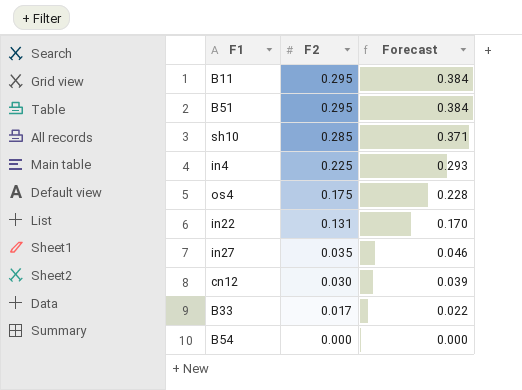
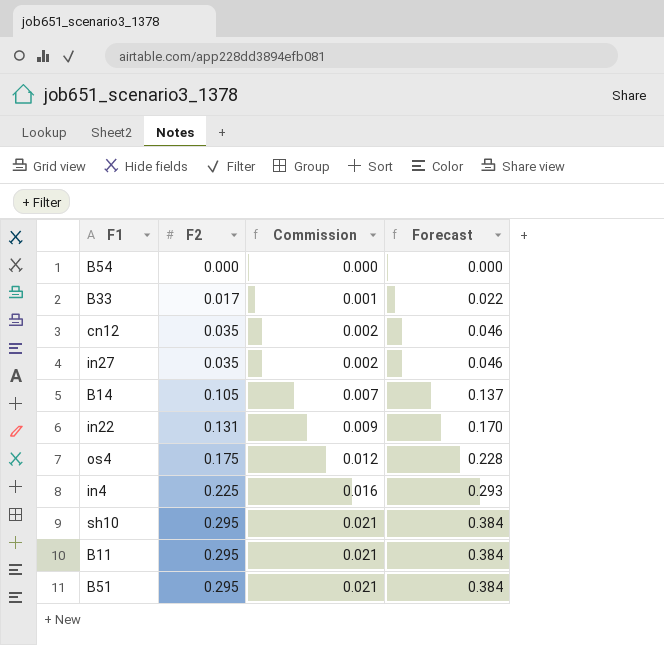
row order: F2 descending -> F2 ascending
column Commission | formula: none -> [F2] * 0.07
cn12 | F2: 0.030 -> 0.035
cn12 | Forecast: 0.039 -> 0.046
row B14: none -> 0.105 | 0.007 | 0.137
sh10 | F2: 0.285 -> 0.295
sh10 | Forecast: 0.371 -> 0.384

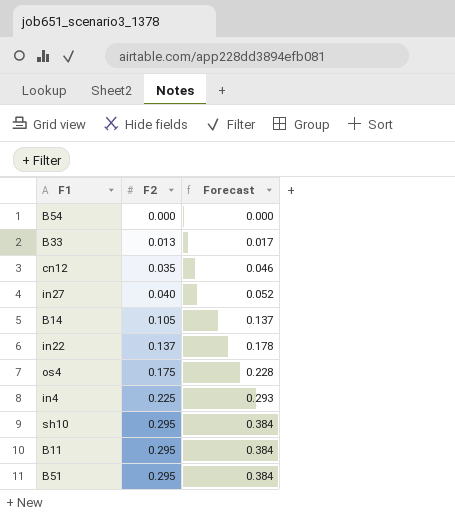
column Commission | formula: [F2] * 0.07 -> none
B33 | F2: 0.017 -> 0.013
B33 | Forecast: 0.022 -> 0.017
in27 | F2: 0.035 -> 0.040
in27 | Forecast: 0.046 -> 0.052
in22 | F2: 0.131 -> 0.137
in22 | Forecast: 0.170 -> 0.178

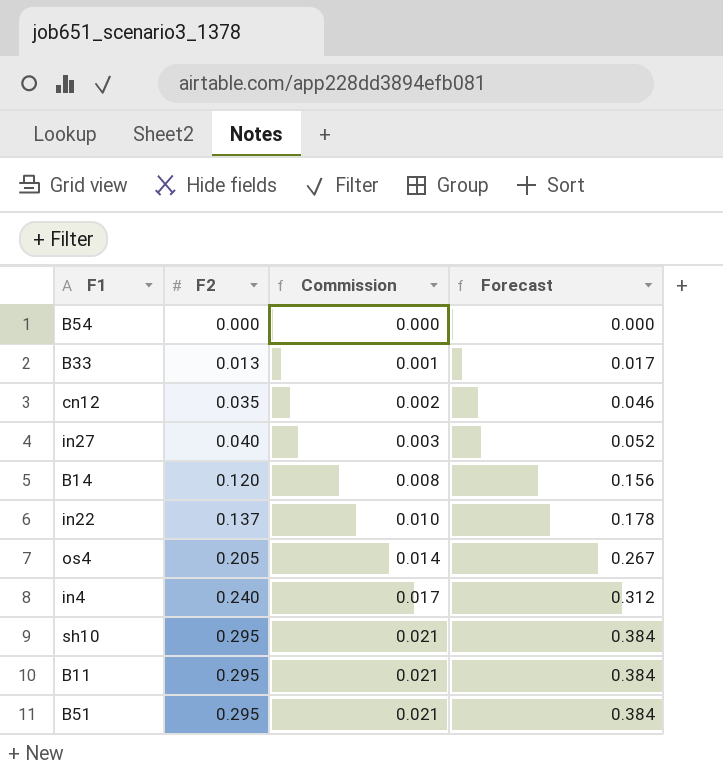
column Commission | formula: none -> [F2] * 0.07
B14 | F2: 0.105 -> 0.120
B14 | Forecast: 0.137 -> 0.156
os4 | F2: 0.175 -> 0.205
os4 | Forecast: 0.228 -> 0.267
in4 | F2: 0.225 -> 0.240
in4 | Forecast: 0.293 -> 0.312

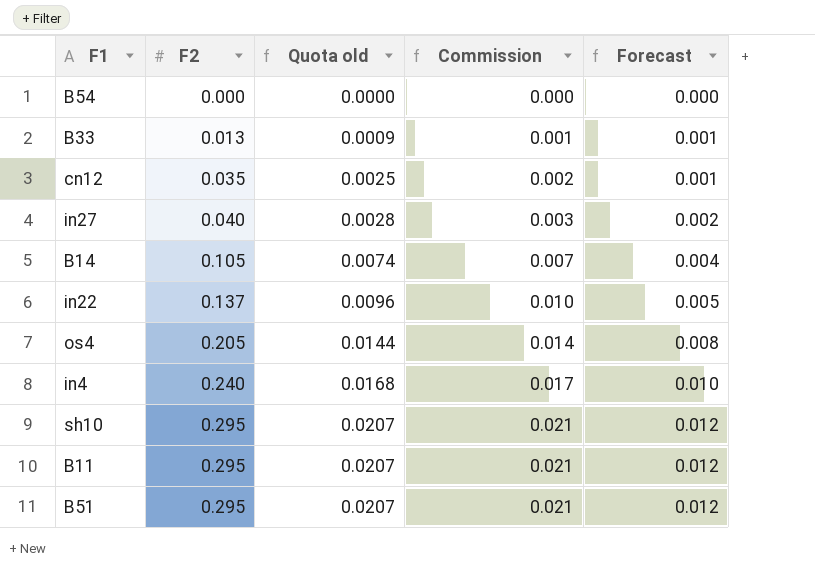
column Quota old | formula: none -> [F2] * 0.07
column Forecast | formula: [F2] * 1.3 -> [F2] * 0.04
B14 | F2: 0.120 -> 0.105
B14 | Commission: 0.008 -> 0.007

